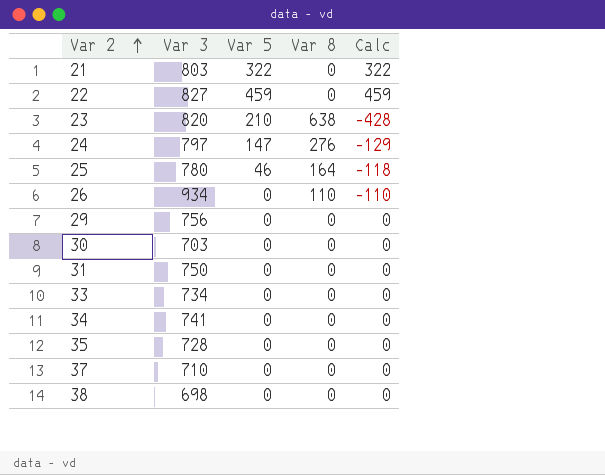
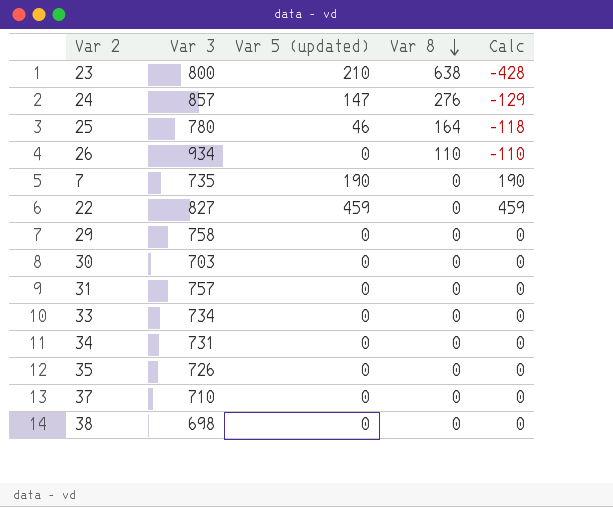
row order: Var 2 ascending -> Var 8 descending
column name: Var 5 -> Var 5 (updated)
row 21: 803 | 322 | 0 | 322 -> none
23 | Var 3: 820 -> 800
24 | Var 3: 797 -> 857
row 7: none -> 735 | 190 | 0 | 190
29 | Var 3: 756 -> 758
31 | Var 3: 750 -> 757
34 | Var 3: 741 -> 731
35 | Var 3: 728 -> 726

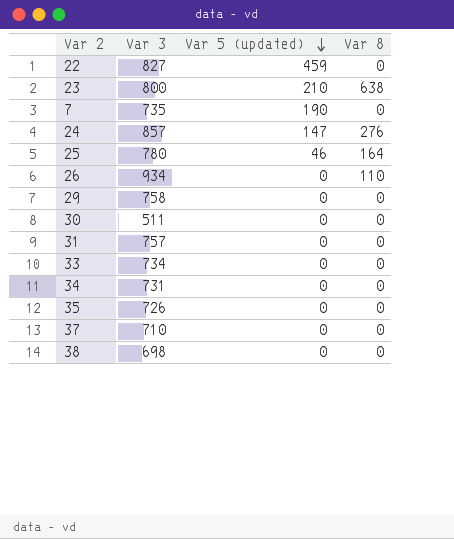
row order: Var 8 descending -> Var 5 (updated) descending
column Calc | formula: [Var 5 (updated)] - [Var 8] -> none
30 | Var 3: 703 -> 511

